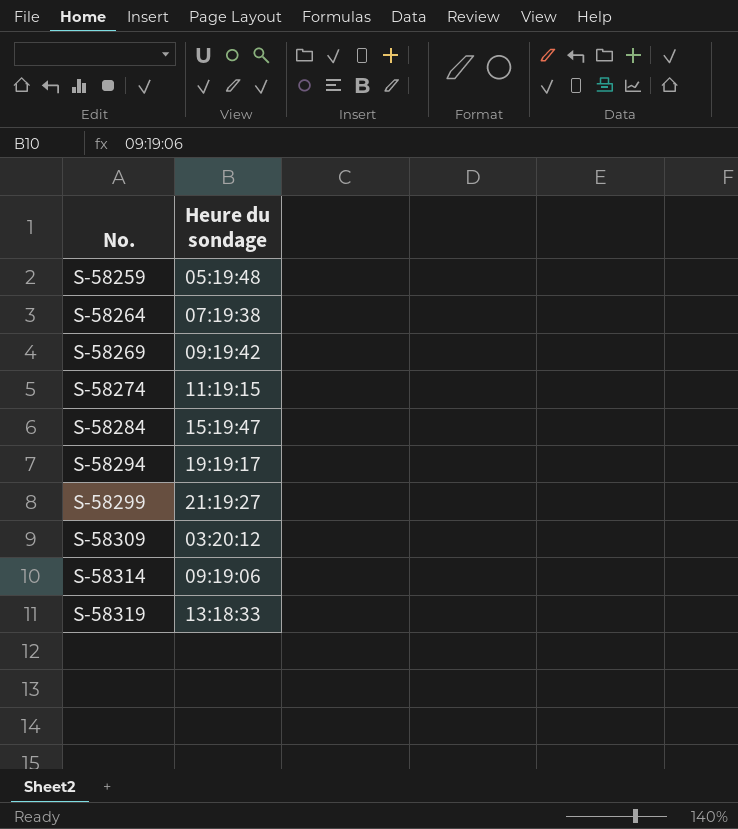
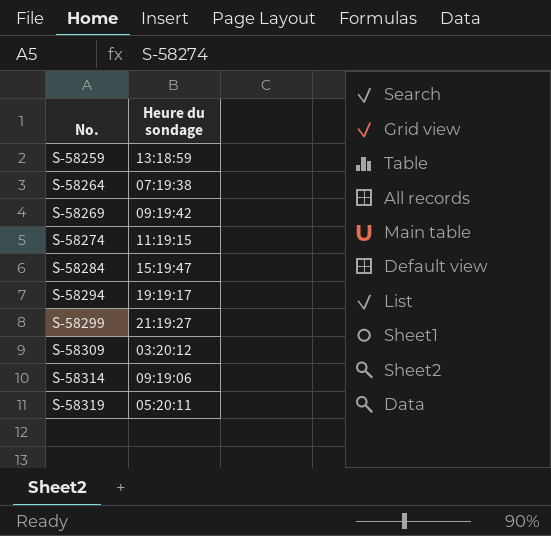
S-58259 | Heure du sondage: 05:19:48 -> 13:18:59
S-58319 | Heure du sondage: 13:18:33 -> 05:20:11

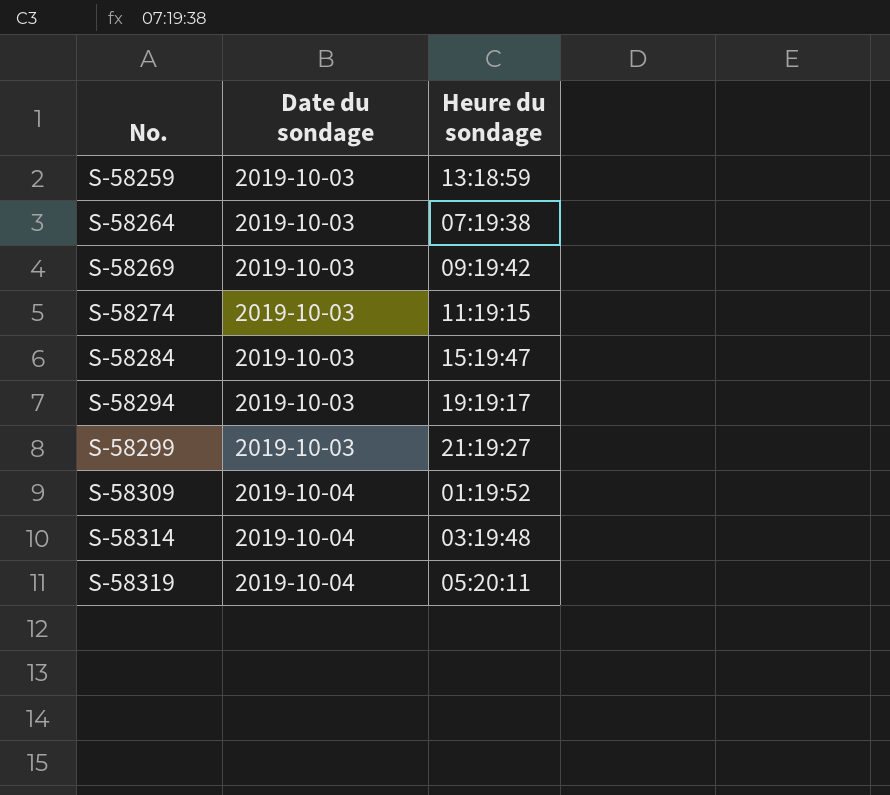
column Date du sondage | position: none -> 2
S-58309 | Heure du sondage: 03:20:12 -> 01:19:52
S-58314 | Heure du sondage: 09:19:06 -> 03:19:48

